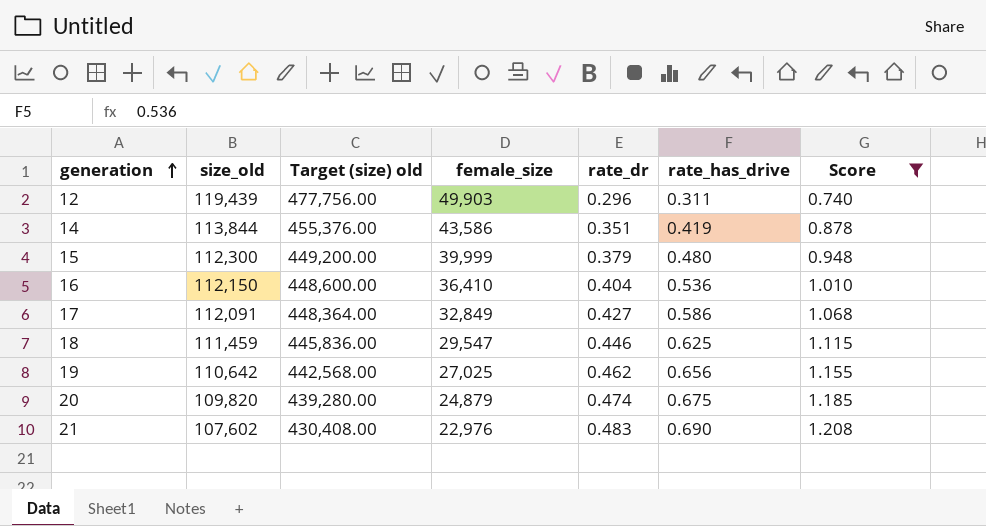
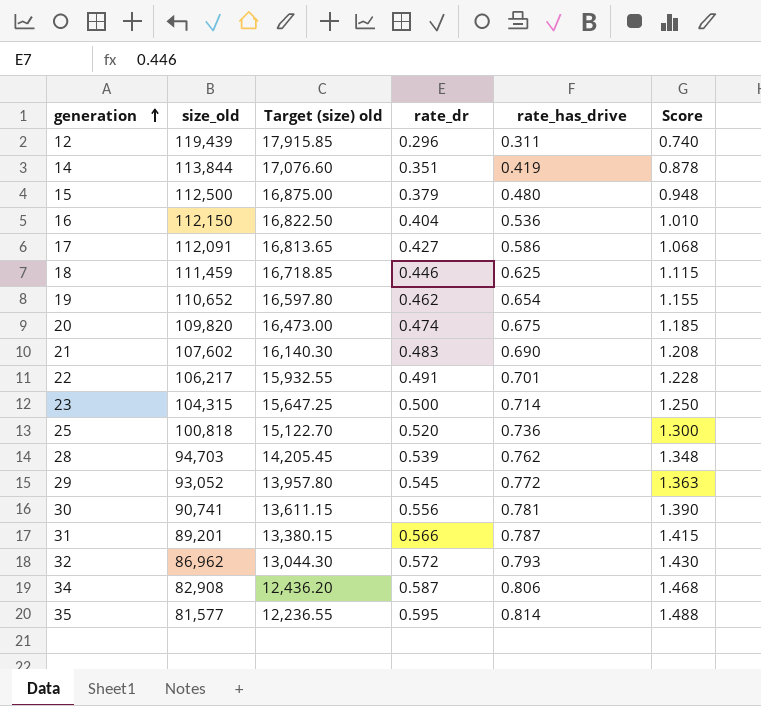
filter: Score <= 1.208 -> none
column female_size | position: 4 -> none
column Target (size) old | formula: [size_old] * 4 -> [size_old] * 0.15
15 | size_old: 112,300 -> 112,500
19 | size_old: 110,642 -> 110,652
19 | rate_has_drive: 0.656 -> 0.654

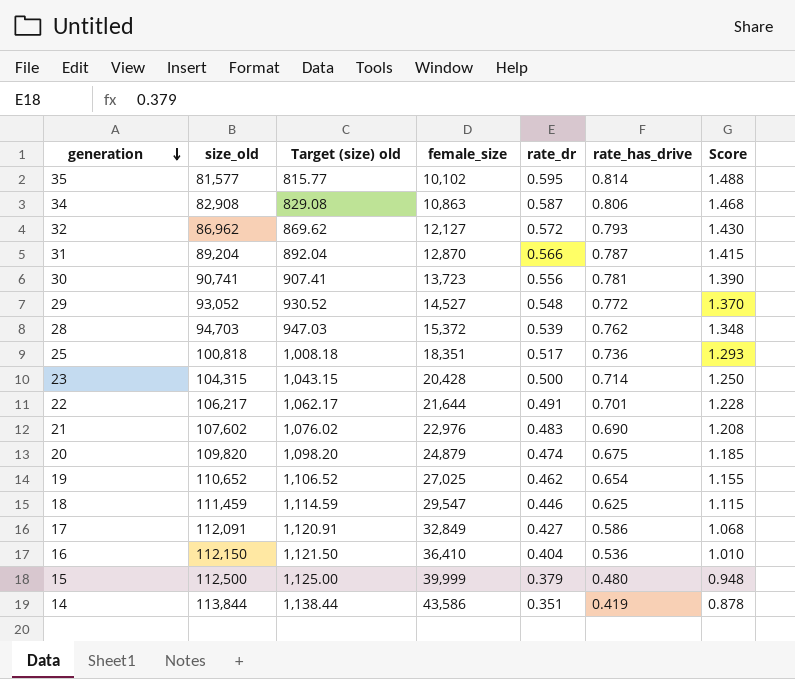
row order: generation ascending -> generation descending
column Target (size) old | formula: [size_old] * 0.15 -> [size_old] * 0.01
column female_size | position: none -> 4
row 12: 119,439 | 17,915.85 | 0.296 | 0.311 | 0.740 -> none
31 | size_old: 89,201 -> 89,204
29 | rate_dr: 0.545 -> 0.548
29 | Score: 1.363 -> 1.370
25 | rate_dr: 0.520 -> 0.517
25 | Score: 1.300 -> 1.293

